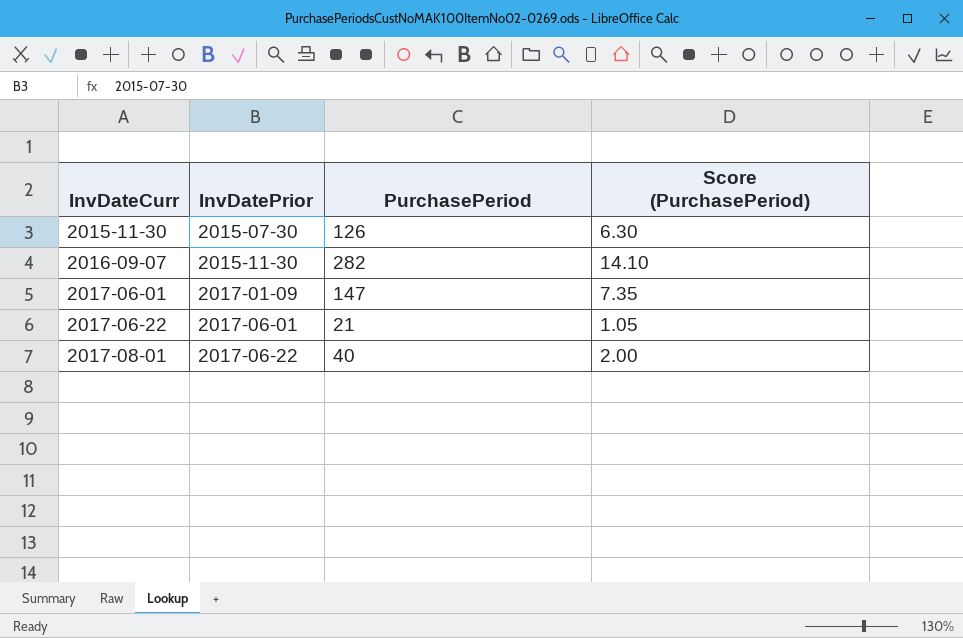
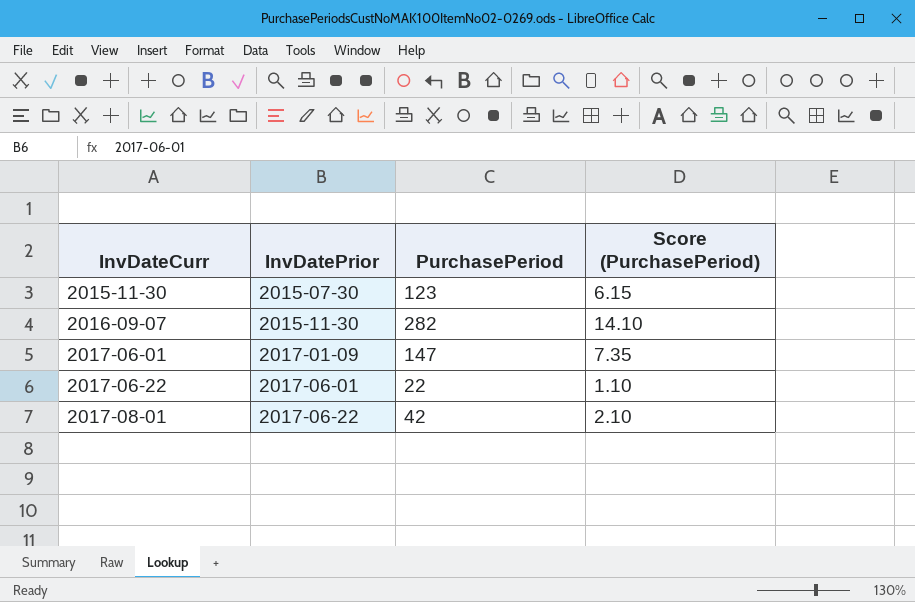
2015-11-30 | PurchasePeriod: 126 -> 123
2015-11-30 | Score (PurchasePeriod): 6.30 -> 6.15
2017-06-22 | PurchasePeriod: 21 -> 22
2017-06-22 | Score (PurchasePeriod): 1.05 -> 1.10
2017-08-01 | PurchasePeriod: 40 -> 42
2017-08-01 | Score (PurchasePeriod): 2.00 -> 2.10

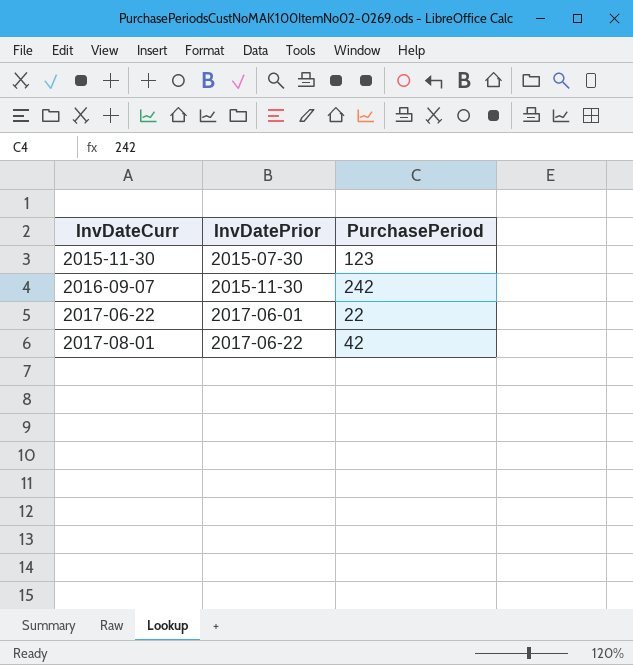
column Score (PurchasePeriod) | formula: [PurchasePeriod] * 0.05 -> none
row 2017-06-01: 2017-01-09 | 147 | 7.35 -> none
2016-09-07 | PurchasePeriod: 282 -> 242

